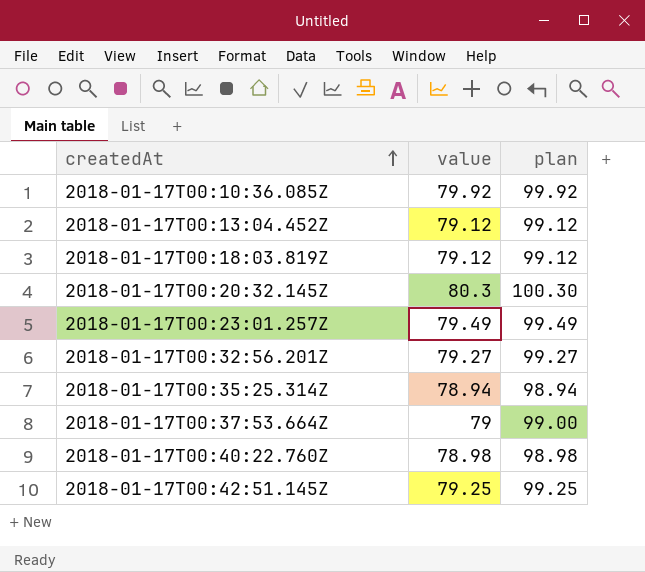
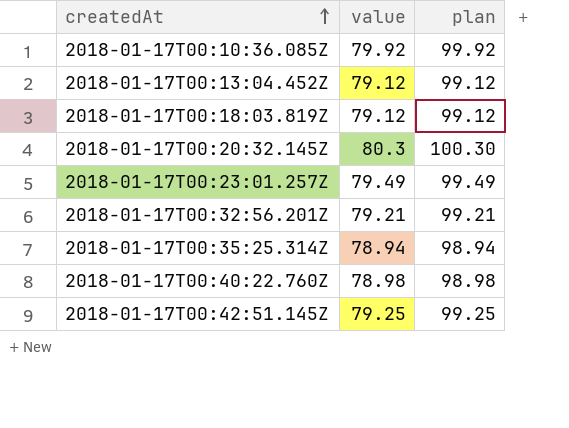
row 2018-01-17T00:37:53.664Z: 79 | 99.00 -> none
2018-01-17T00:32:56.201Z | value: 79.27 -> 79.21
2018-01-17T00:32:56.201Z | plan: 99.27 -> 99.21

